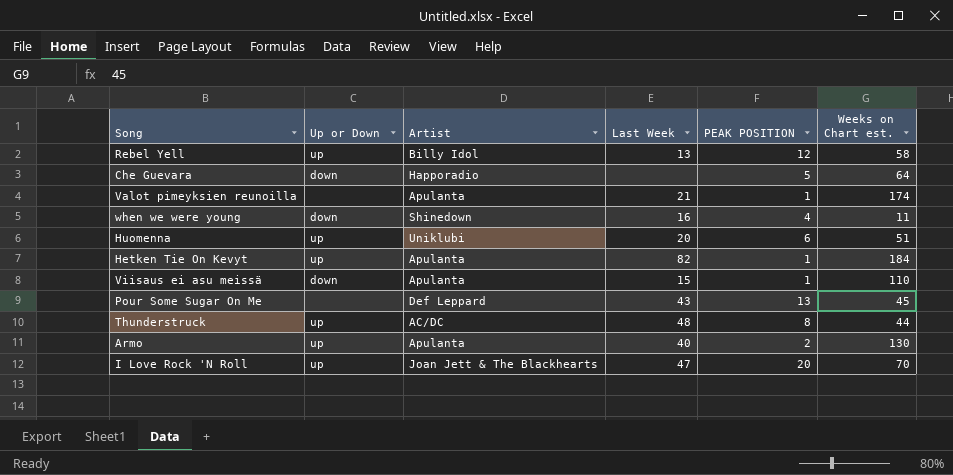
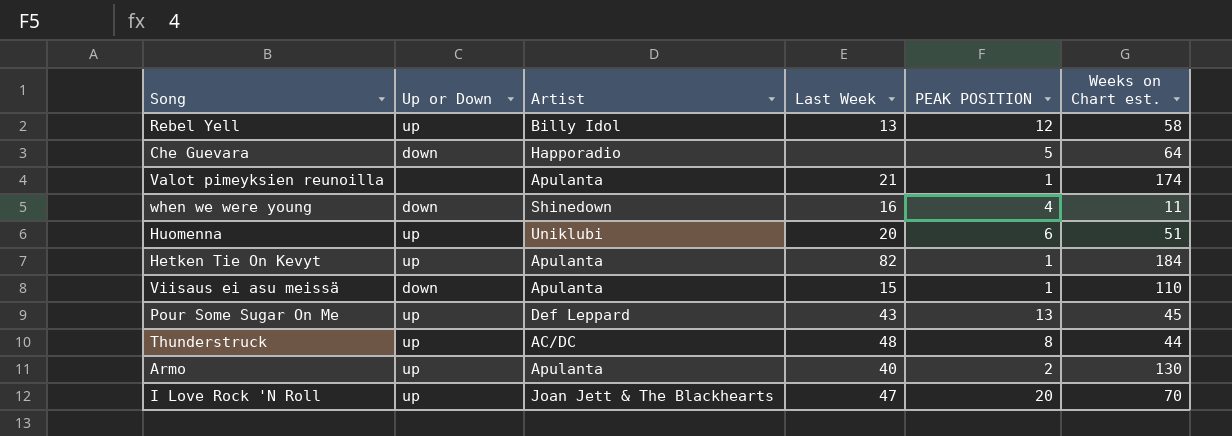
Pour Some Sugar On Me | Up or Down: none -> up

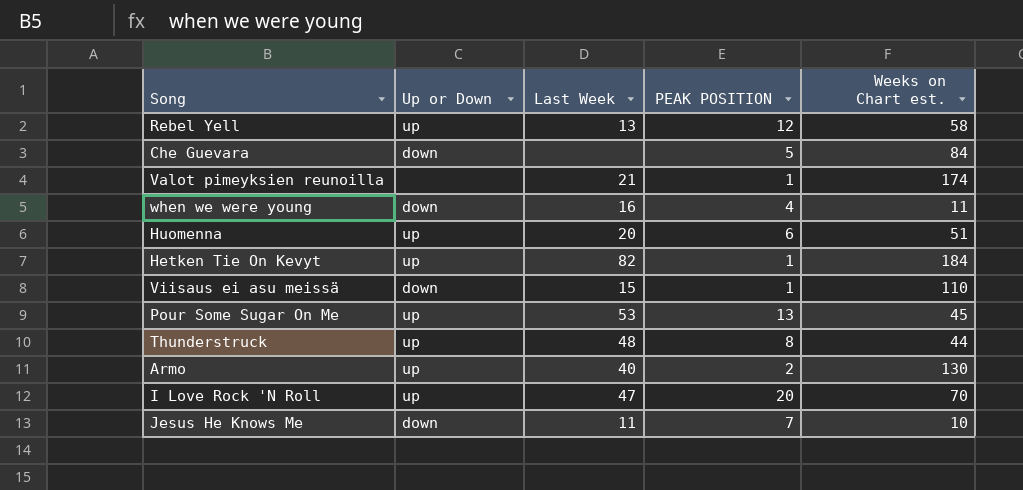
column Artist | position: 3 -> none
Che Guevara | Weeks on Chart est.: 64 -> 84
Pour Some Sugar On Me | Last Week: 43 -> 53
row Jesus He Knows Me: none -> down | 11 | 7 | 10

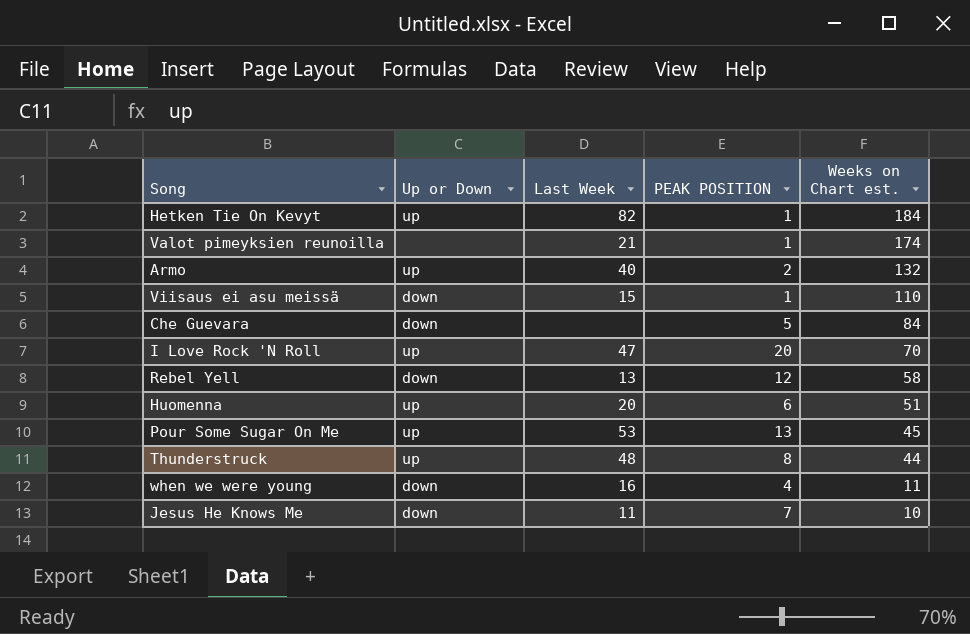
row order: none -> Weeks on Chart est. descending
Armo | Weeks on Chart est.: 130 -> 132
Rebel Yell | Up or Down: up -> down

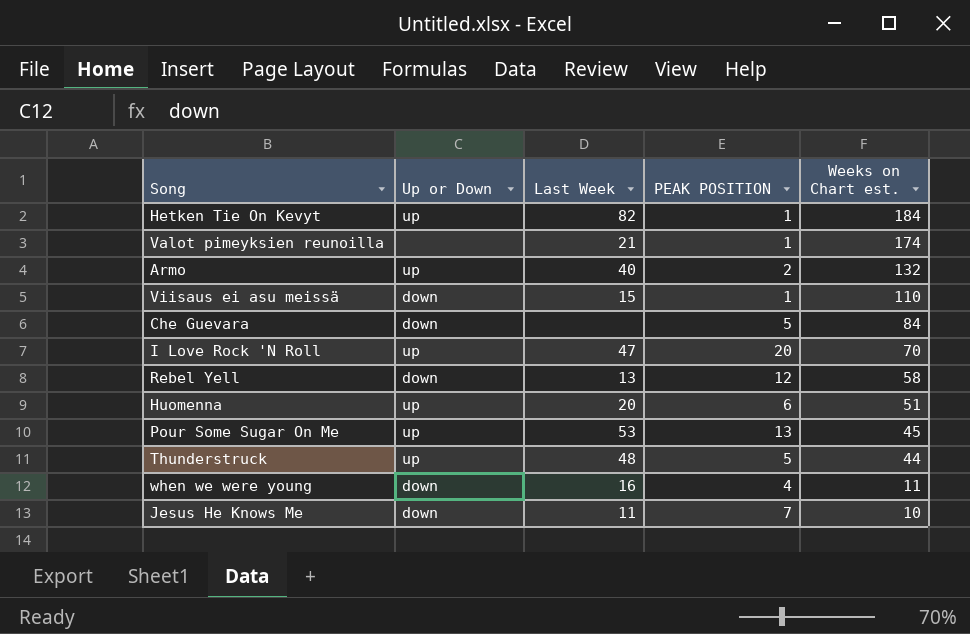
Thunderstruck | PEAK POSITION: 8 -> 5

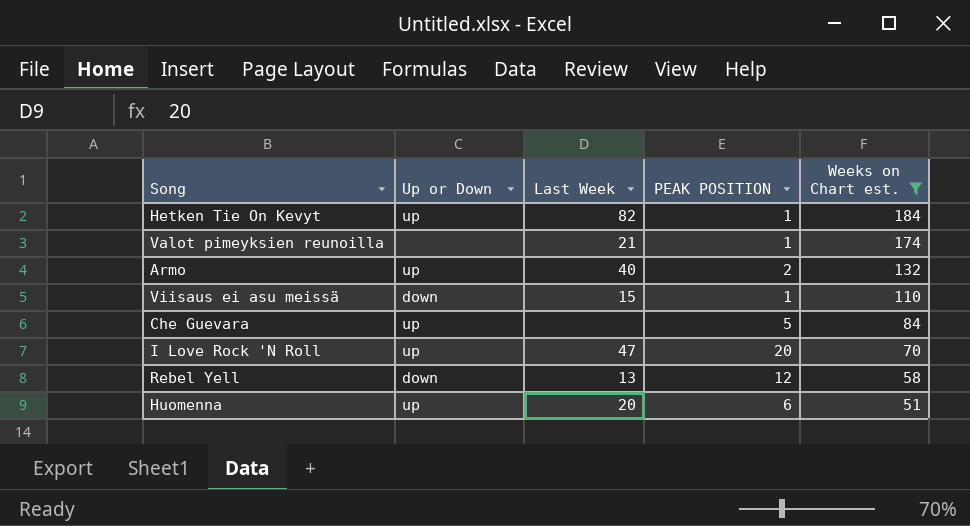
filter: none -> Weeks on Chart est. >= 51
Che Guevara | Up or Down: down -> up

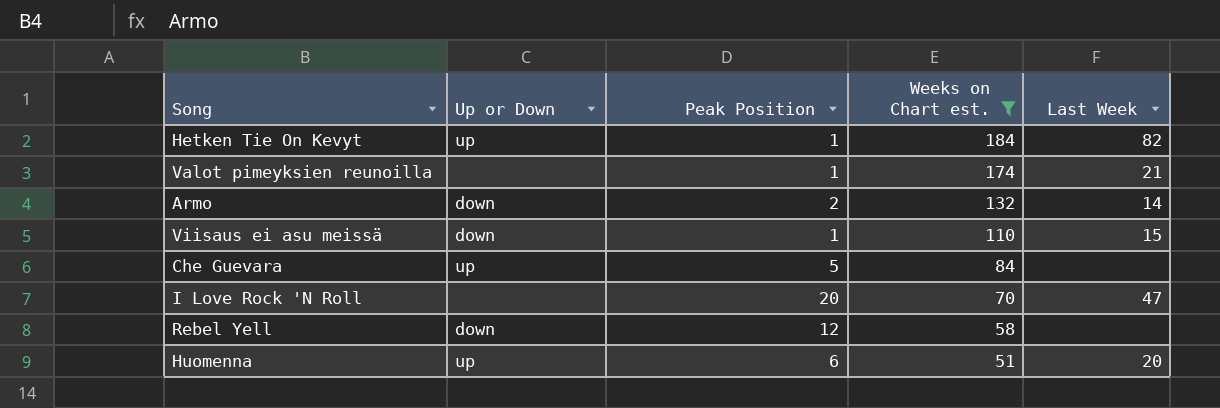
column name: PEAK POSITION -> Peak Position
column Last Week | position: 3 -> 5
Armo | Up or Down: up -> down
Armo | Last Week: 40 -> 14
I Love Rock 'N Roll | Up or Down: up -> none
Rebel Yell | Last Week: 13 -> none

